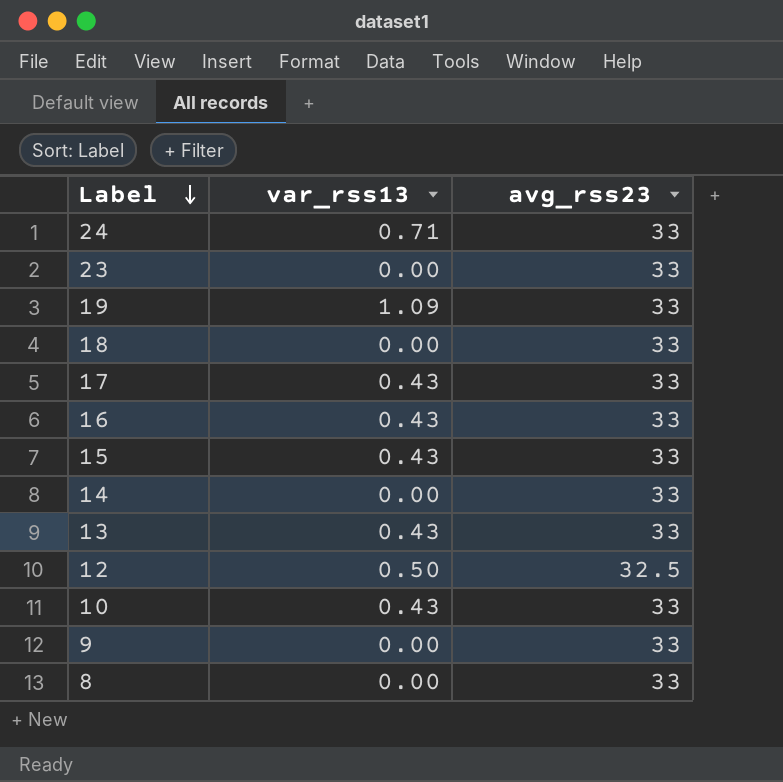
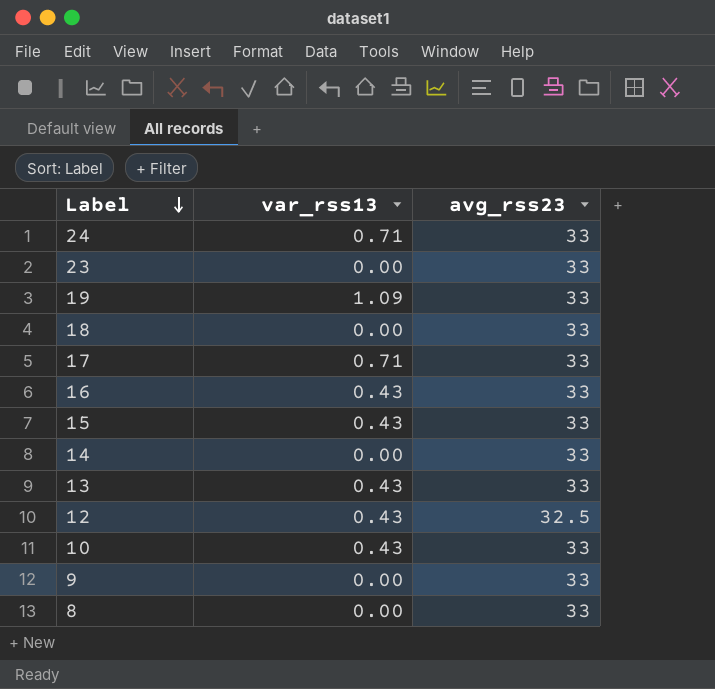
17 | var_rss13: 0.43 -> 0.71
12 | var_rss13: 0.50 -> 0.43

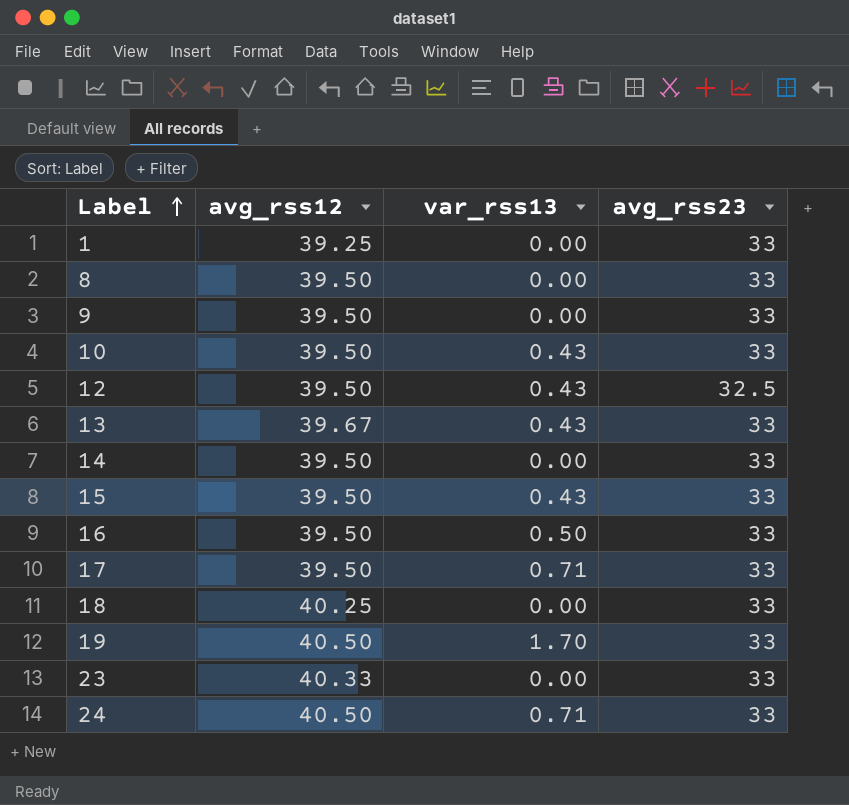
row order: Label descending -> Label ascending
column avg_rss12 | position: none -> 2
row 1: none -> 39.25 | 0.00 | 33
16 | var_rss13: 0.43 -> 0.50
19 | var_rss13: 1.09 -> 1.70

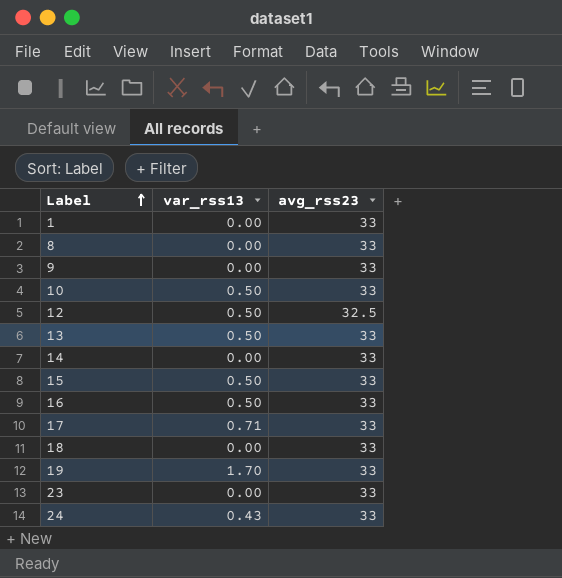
column avg_rss12 | position: 2 -> none
10 | var_rss13: 0.43 -> 0.50
12 | var_rss13: 0.43 -> 0.50
13 | var_rss13: 0.43 -> 0.50
15 | var_rss13: 0.43 -> 0.50
24 | var_rss13: 0.71 -> 0.43

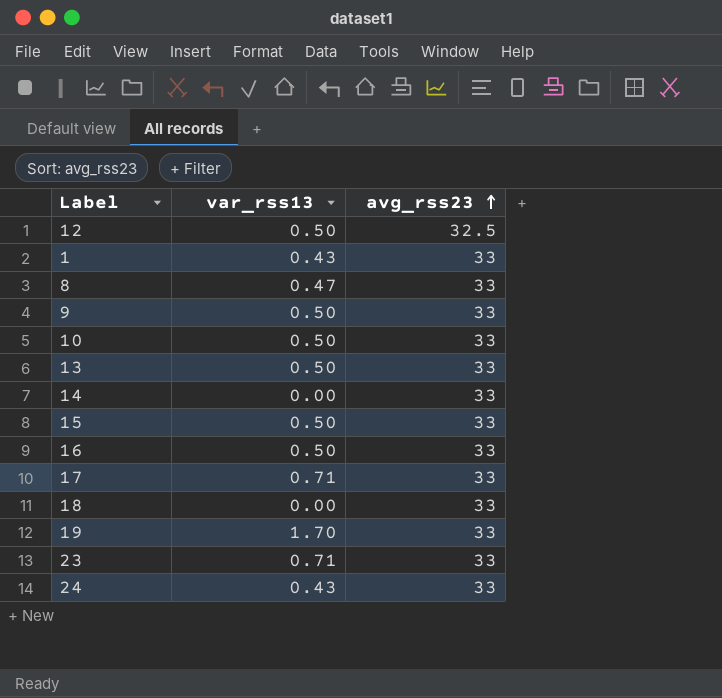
row order: Label ascending -> avg_rss23 ascending
1 | var_rss13: 0.00 -> 0.43
8 | var_rss13: 0.00 -> 0.47
9 | var_rss13: 0.00 -> 0.50
23 | var_rss13: 0.00 -> 0.71

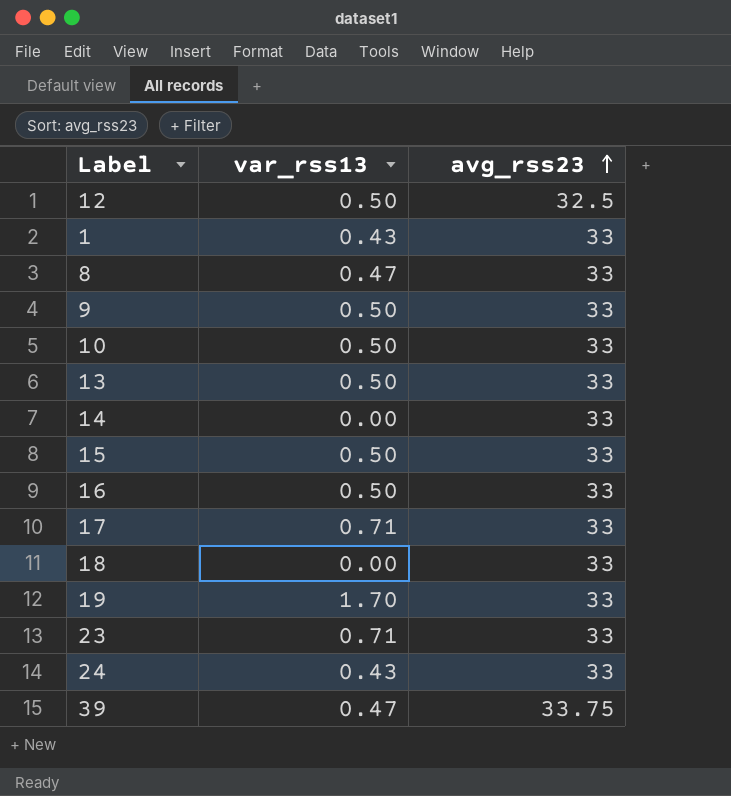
row 39: none -> 0.47 | 33.75

